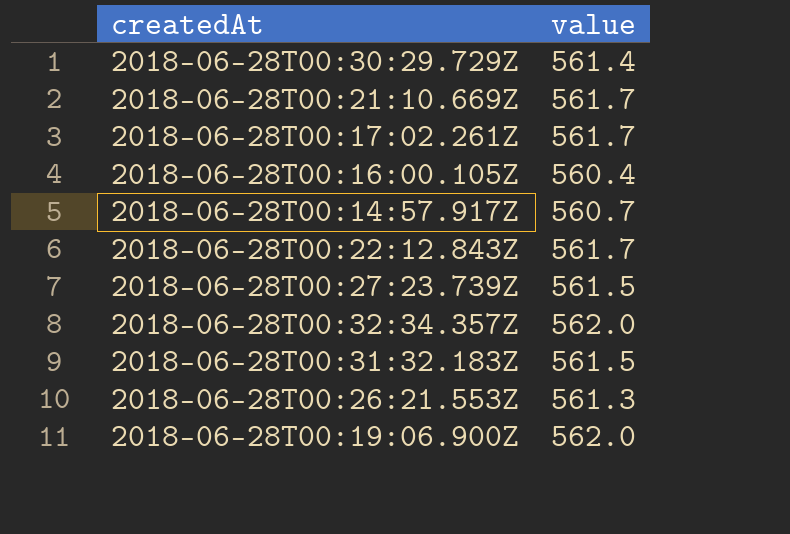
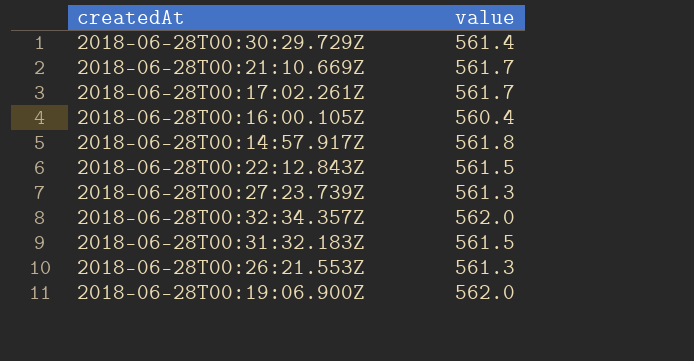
2018-06-28T00:14:57.917Z | value: 560.7 -> 561.8
2018-06-28T00:22:12.843Z | value: 561.7 -> 561.5
2018-06-28T00:27:23.739Z | value: 561.5 -> 561.3

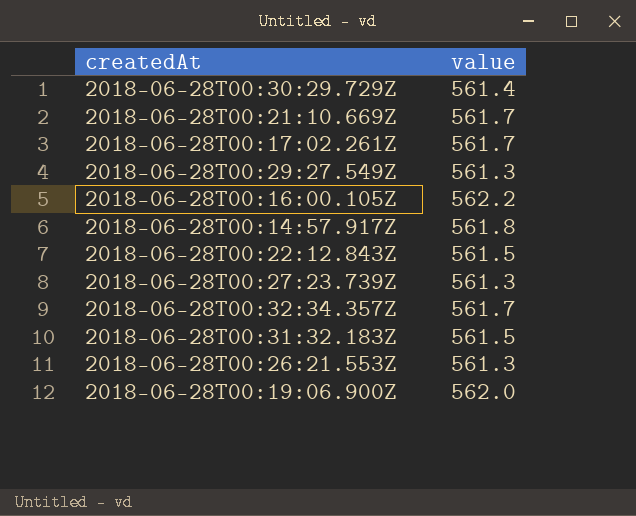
row 2018-06-28T00:29:27.549Z: none -> 561.3
2018-06-28T00:16:00.105Z | value: 560.4 -> 562.2
2018-06-28T00:32:34.357Z | value: 562.0 -> 561.7

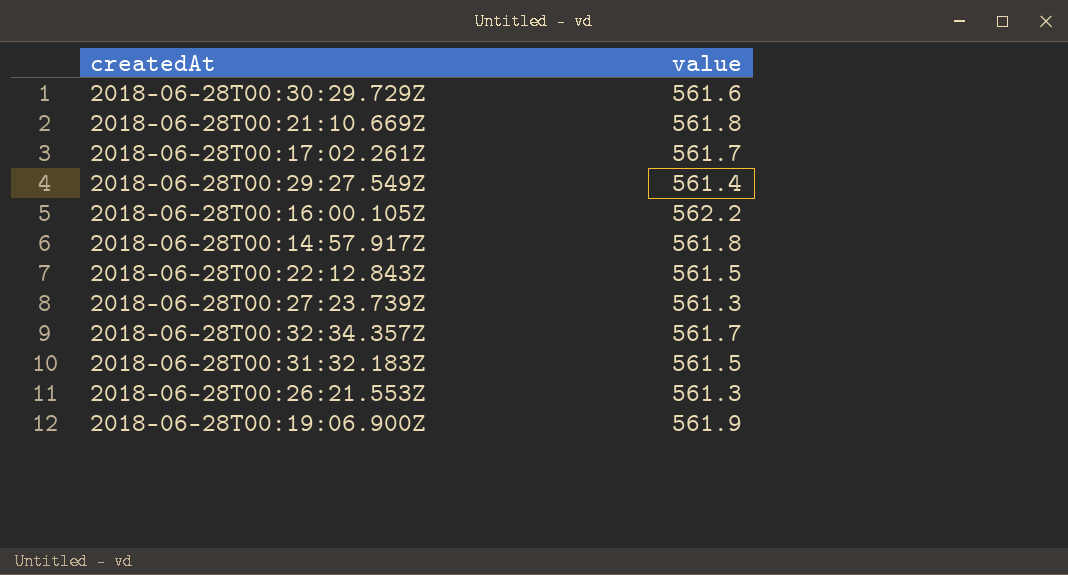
2018-06-28T00:30:29.729Z | value: 561.4 -> 561.6
2018-06-28T00:21:10.669Z | value: 561.7 -> 561.8
2018-06-28T00:29:27.549Z | value: 561.3 -> 561.4
2018-06-28T00:19:06.900Z | value: 562.0 -> 561.9

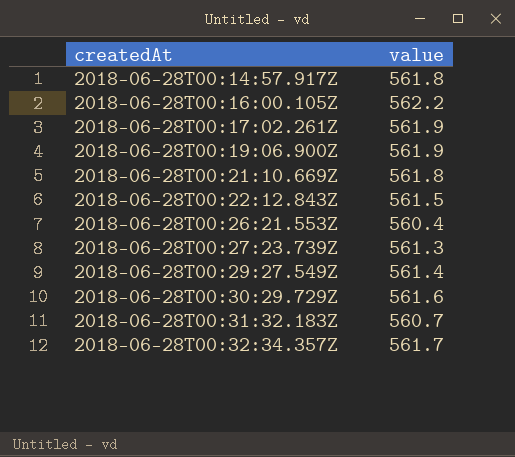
row order: none -> createdAt ascending
2018-06-28T00:17:02.261Z | value: 561.7 -> 561.9
2018-06-28T00:26:21.553Z | value: 561.3 -> 560.4
2018-06-28T00:31:32.183Z | value: 561.5 -> 560.7

